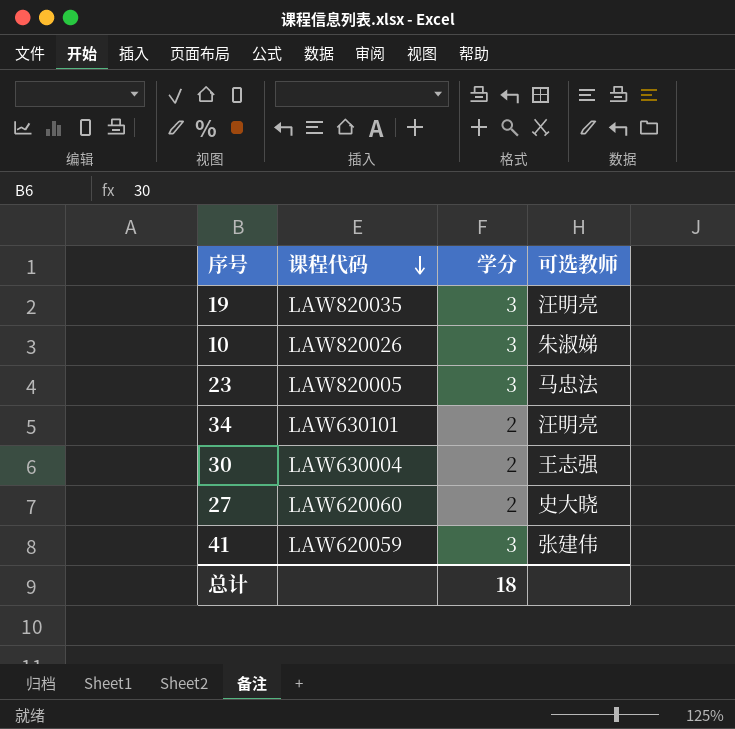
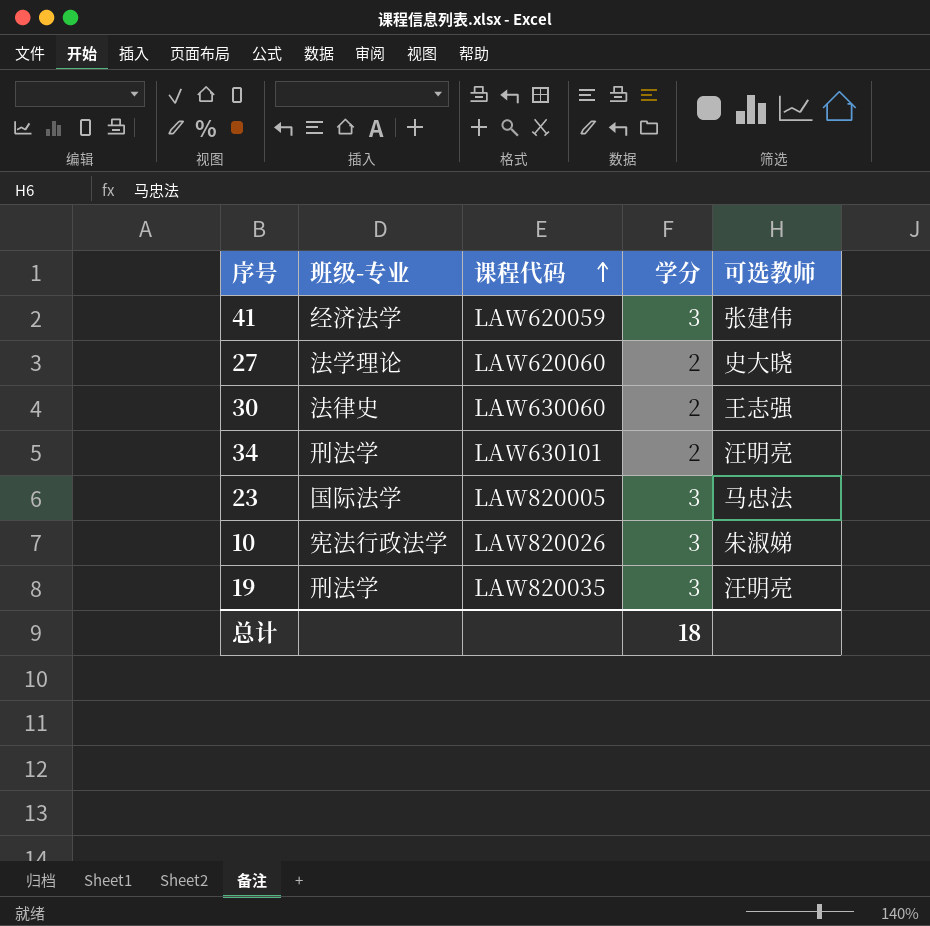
row order: 课程代码 descending -> 课程代码 ascending
column 班级-专业 | position: none -> 2
30 | 课程代码: LAW630004 -> LAW630060

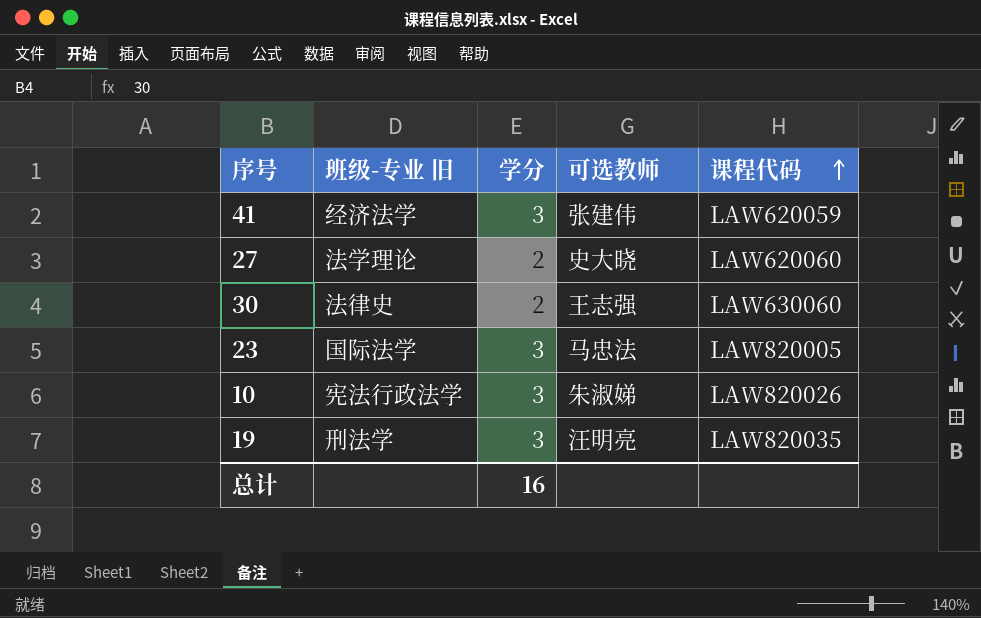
column name: 班级-专业 -> 班级-专业 旧
column 课程代码 | position: 3 -> 5
row 34: 刑法学 | LAW630101 | 2 | 汪明亮 -> none
总计 | 学分: 18 -> 16

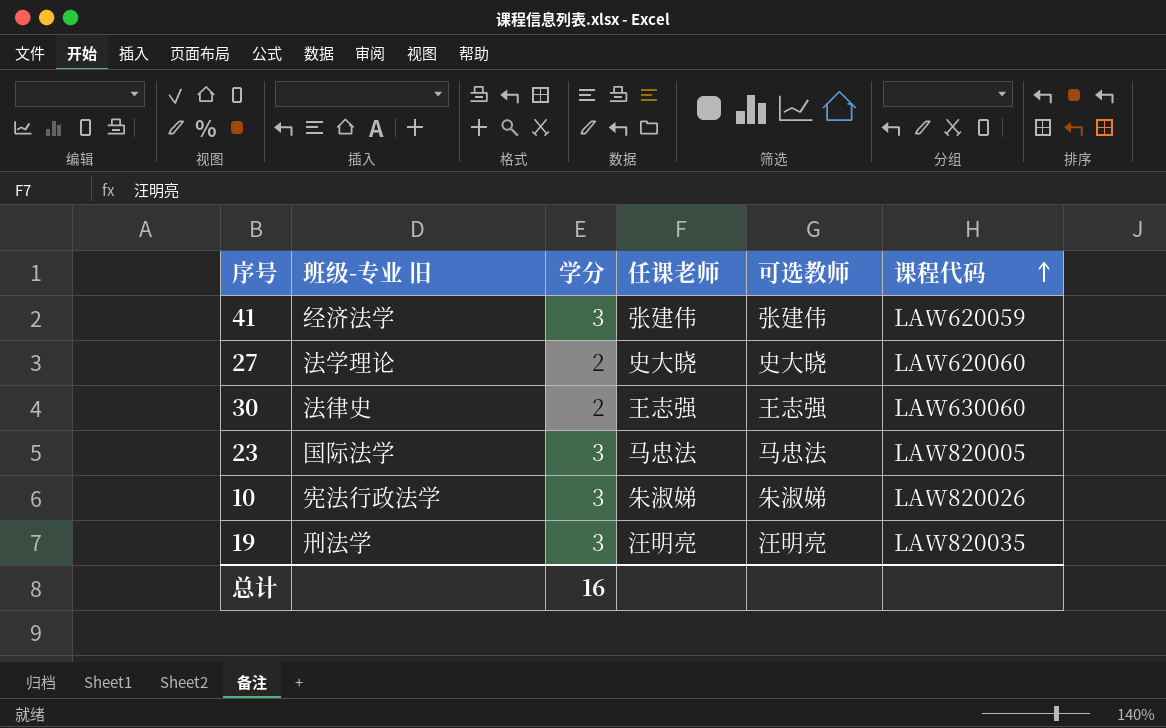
column 任课老师 | position: none -> 4

